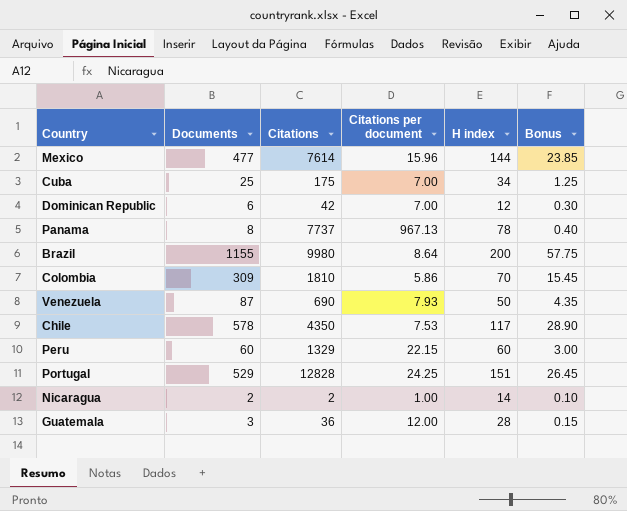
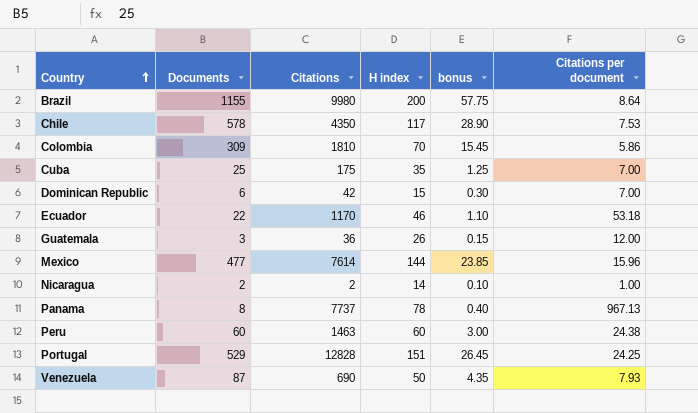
row order: none -> Country ascending
column name: Bonus -> bonus
column Citations per document | position: 4 -> 6
Cuba | H index: 34 -> 35
Dominican Republic | H index: 12 -> 15
row Ecuador: none -> 22 | 1170 | 46 | 1.10 | 53.18
Guatemala | H index: 28 -> 26
Peru | Citations: 1329 -> 1463
Peru | Citations per document: 22.15 -> 24.38

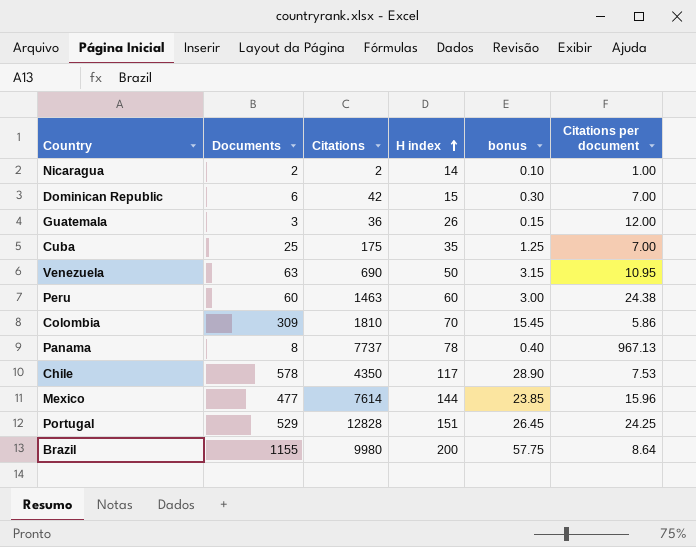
row order: Country ascending -> H index ascending
row Ecuador: 22 | 1170 | 46 | 1.10 | 53.18 -> none
Venezuela | Documents: 87 -> 63
Venezuela | bonus: 4.35 -> 3.15
Venezuela | Citations per document: 7.93 -> 10.95

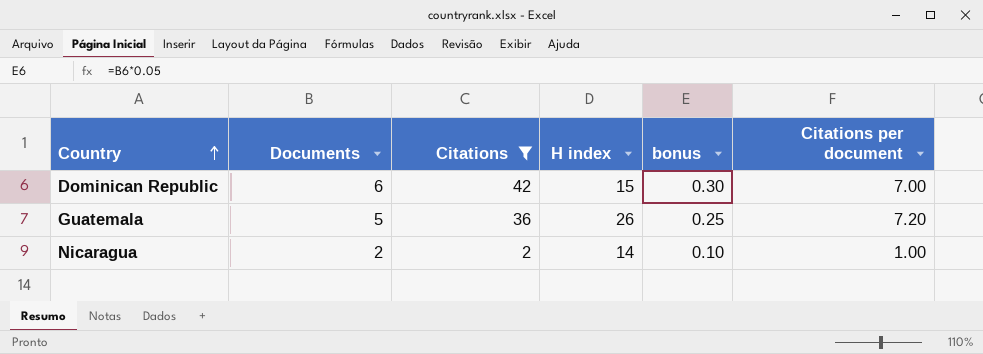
filter: none -> Citations <= 42
row order: H index ascending -> Country ascending
Guatemala | Documents: 3 -> 5
Guatemala | bonus: 0.15 -> 0.25
Guatemala | Citations per document: 12.00 -> 7.20

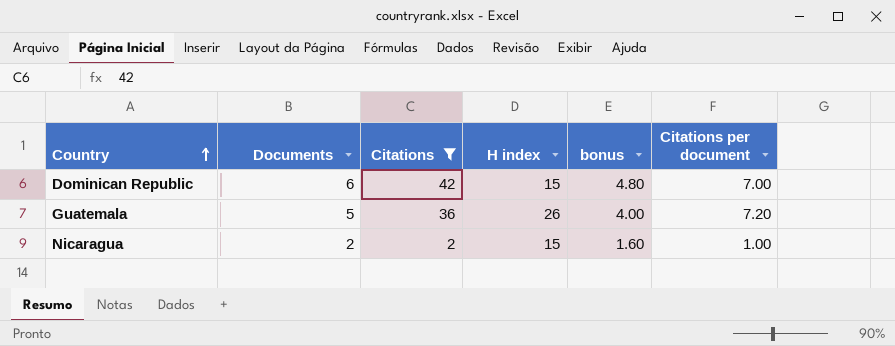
column bonus | formula: [Documents] * 0.05 -> [Documents] * 0.8
Nicaragua | H index: 14 -> 15

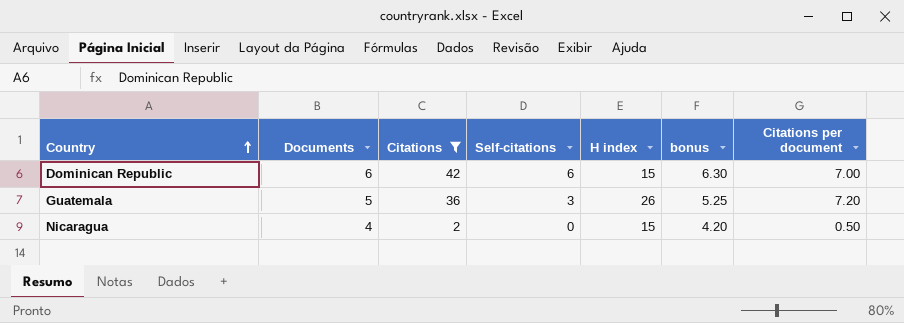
column Self-citations | position: none -> 4
column bonus | formula: [Documents] * 0.8 -> [Documents] * 1.05
Nicaragua | Documents: 2 -> 4
Nicaragua | Citations per document: 1.00 -> 0.50

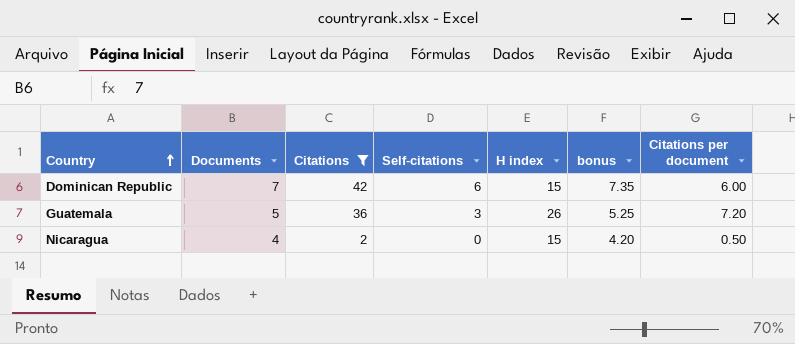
Dominican Republic | Documents: 6 -> 7
Dominican Republic | bonus: 6.30 -> 7.35
Dominican Republic | Citations per document: 7.00 -> 6.00

